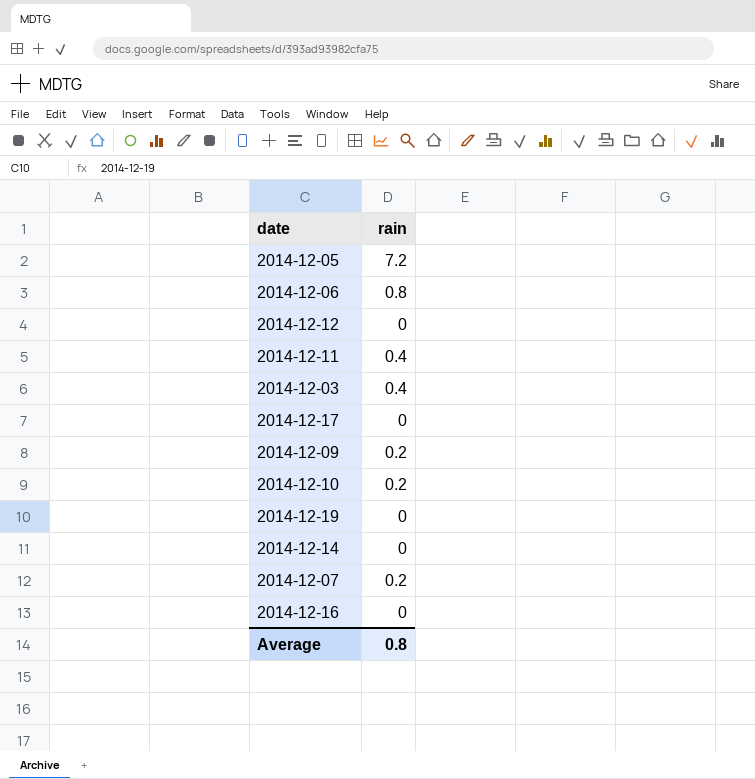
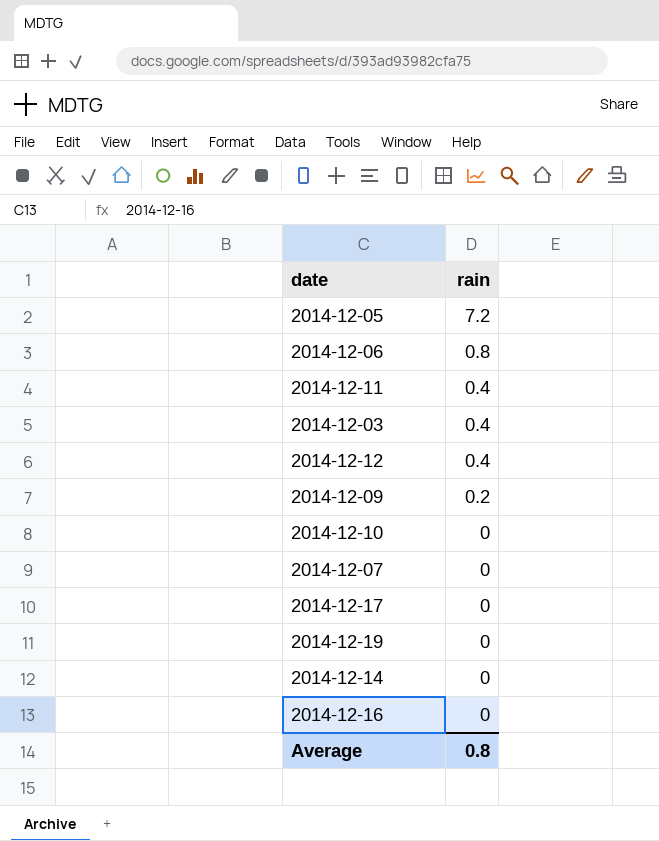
row order: none -> rain descending
2014-12-12 | rain: 0 -> 0.4
2014-12-10 | rain: 0.2 -> 0
2014-12-07 | rain: 0.2 -> 0

